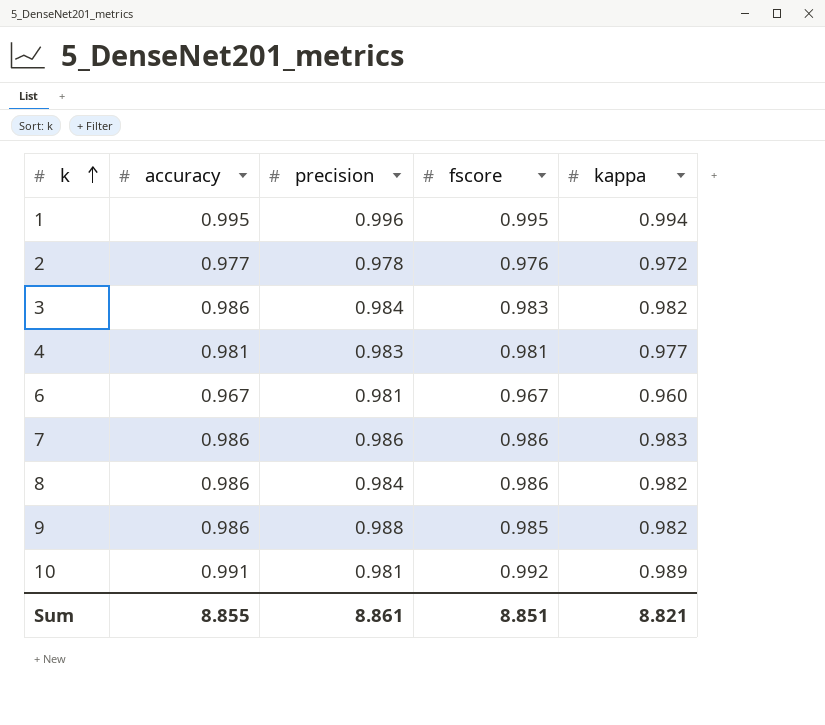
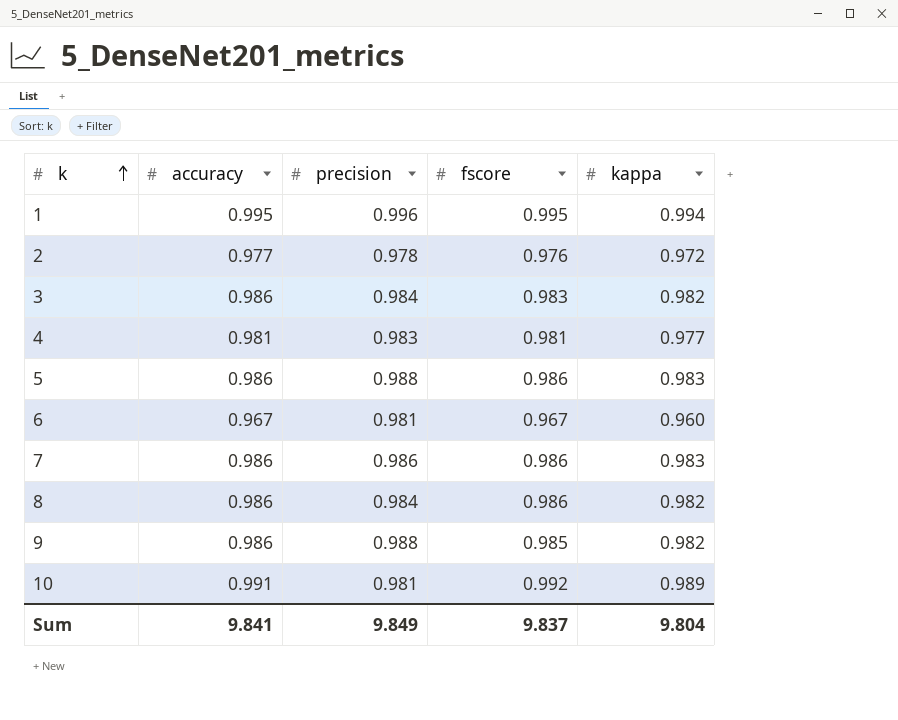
row 5: none -> 0.986 | 0.988 | 0.986 | 0.983
Sum | accuracy: 8.855 -> 9.841
Sum | precision: 8.861 -> 9.849
Sum | fscore: 8.851 -> 9.837
Sum | kappa: 8.821 -> 9.804

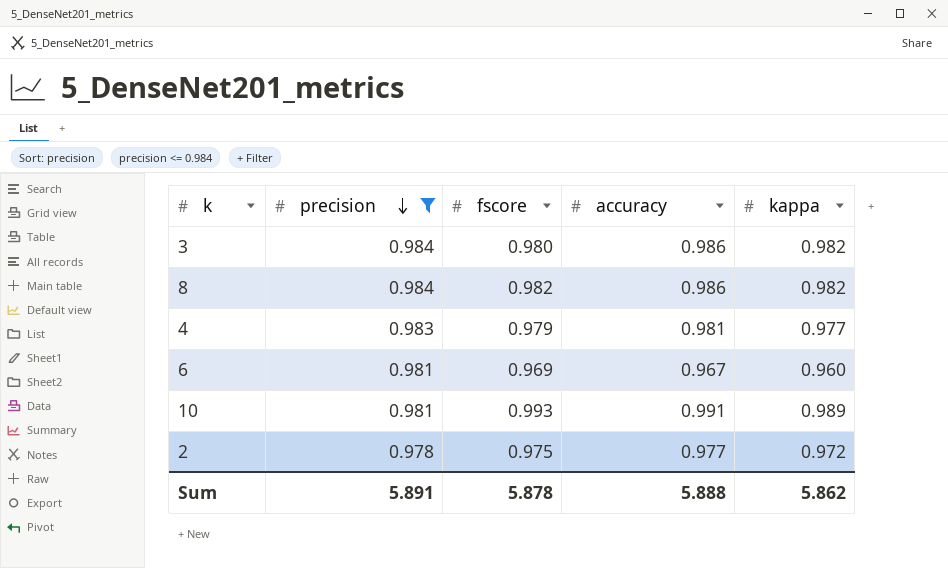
filter: none -> precision <= 0.984
row order: k ascending -> precision descending
column accuracy | position: 2 -> 4
3 | fscore: 0.983 -> 0.980
8 | fscore: 0.986 -> 0.982
4 | fscore: 0.981 -> 0.979
6 | fscore: 0.967 -> 0.969
10 | fscore: 0.992 -> 0.993
2 | fscore: 0.976 -> 0.975
Sum | precision: 9.849 -> 5.891
Sum | fscore: 9.837 -> 5.878
Sum | accuracy: 9.841 -> 5.888
Sum | kappa: 9.804 -> 5.862

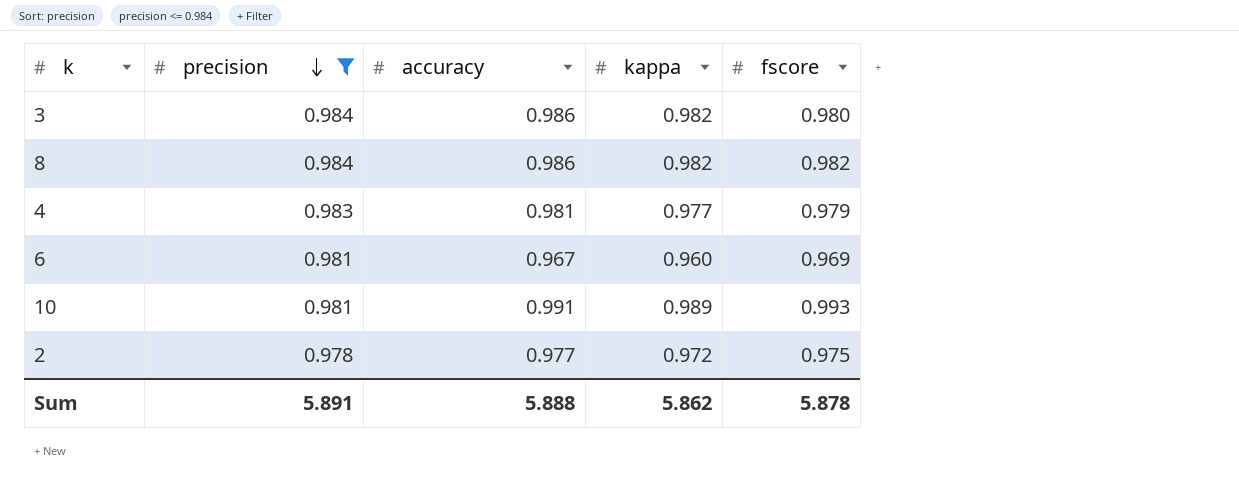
column fscore | position: 3 -> 5

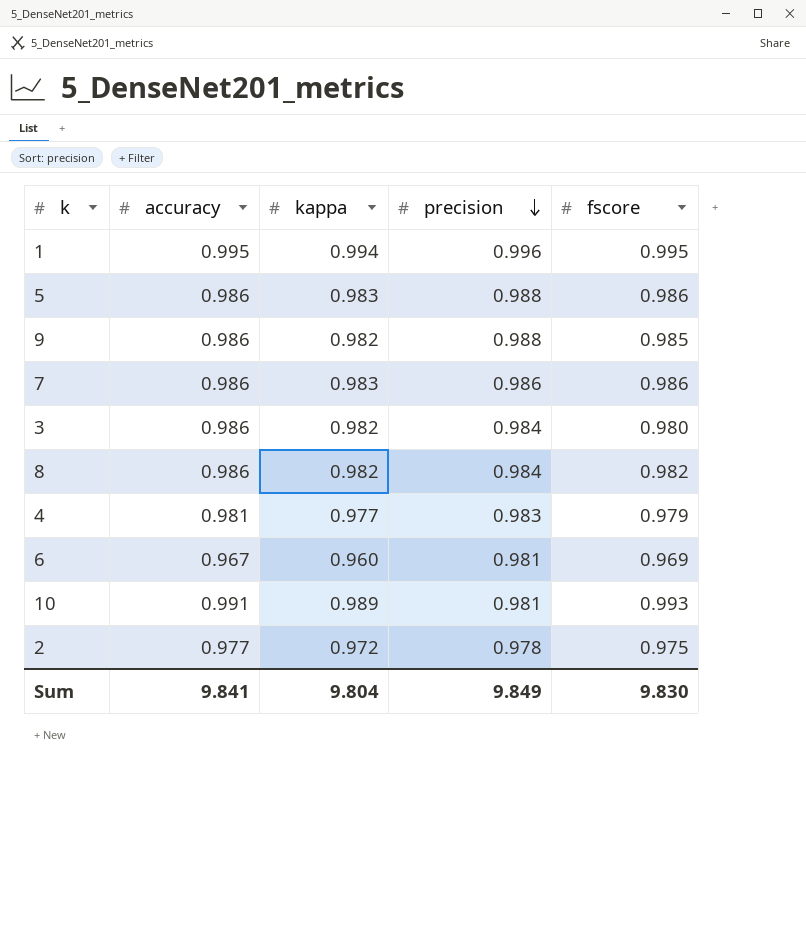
filter: precision <= 0.984 -> none
column precision | position: 2 -> 4
Sum | accuracy: 5.888 -> 9.841
Sum | kappa: 5.862 -> 9.804
Sum | precision: 5.891 -> 9.849
Sum | fscore: 5.878 -> 9.830

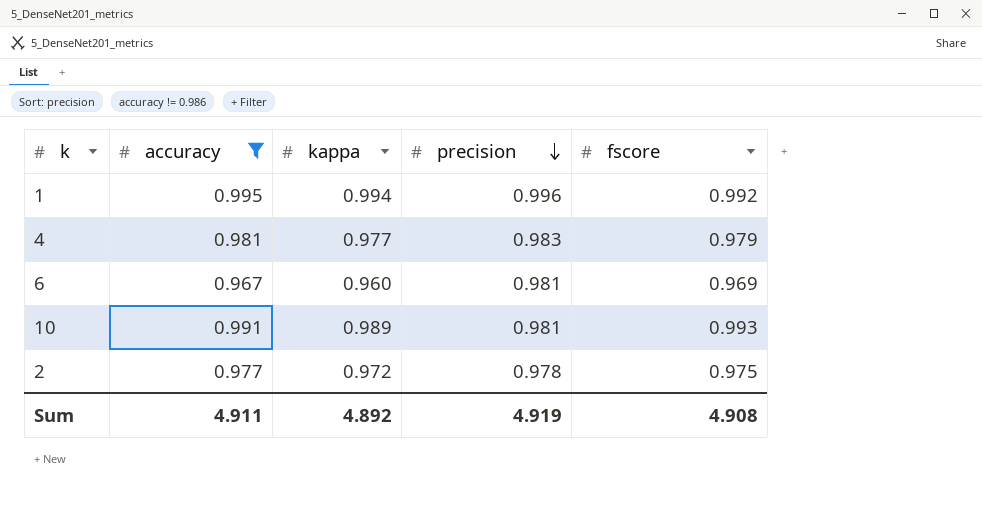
filter: none -> accuracy != 0.986
1 | fscore: 0.995 -> 0.992
Sum | accuracy: 9.841 -> 4.911
Sum | kappa: 9.804 -> 4.892
Sum | precision: 9.849 -> 4.919
Sum | fscore: 9.830 -> 4.908

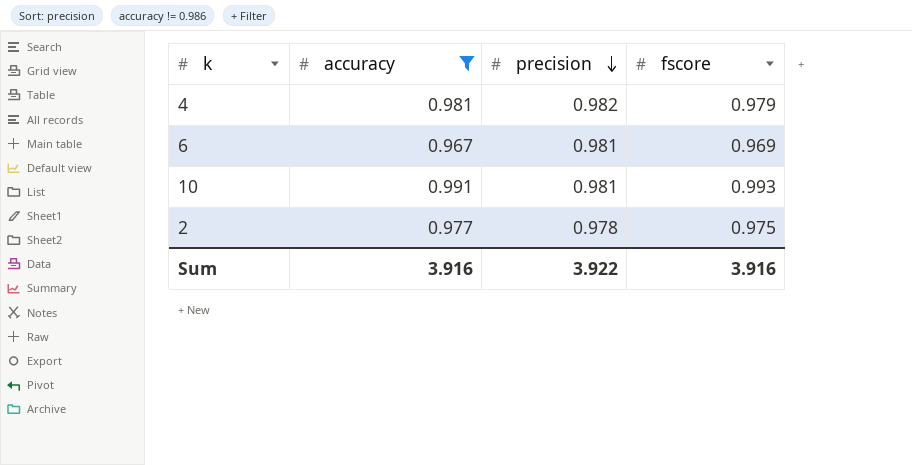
column kappa | position: 3 -> none
row 1: 0.995 | 0.994 | 0.996 | 0.992 -> none
4 | precision: 0.983 -> 0.982
Sum | accuracy: 4.911 -> 3.916
Sum | precision: 4.919 -> 3.922
Sum | fscore: 4.908 -> 3.916

